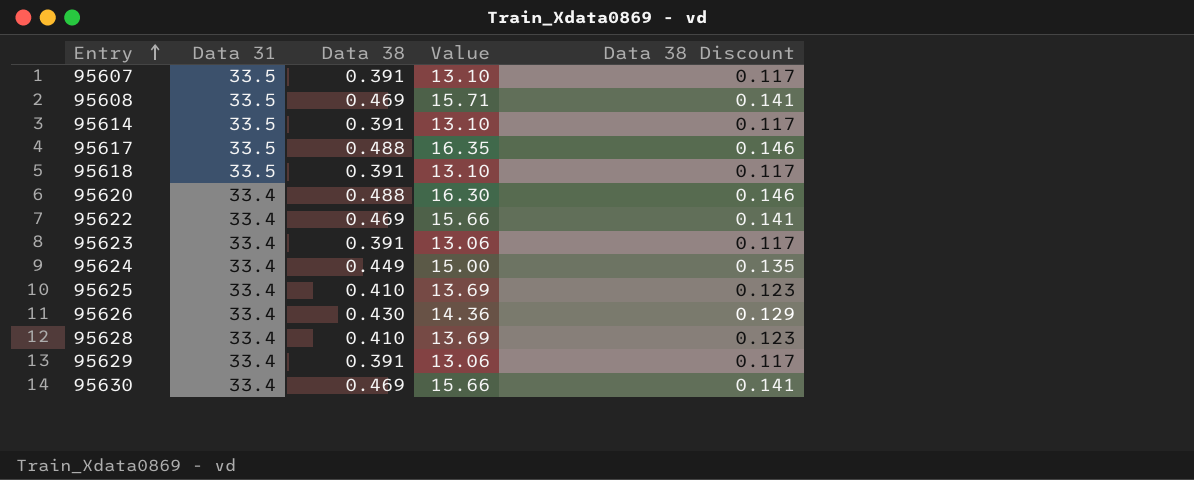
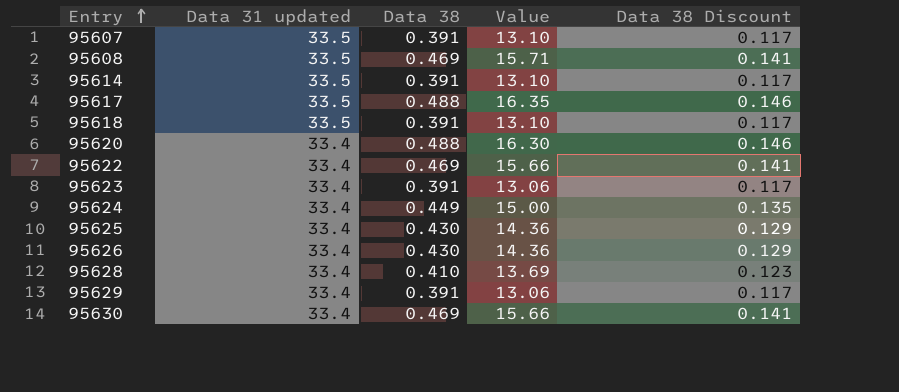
column name: Data 31 -> Data 31 updated
95625 | Data 38: 0.410 -> 0.430
95625 | Value: 13.69 -> 14.36
95625 | Data 38 Discount: 0.123 -> 0.129

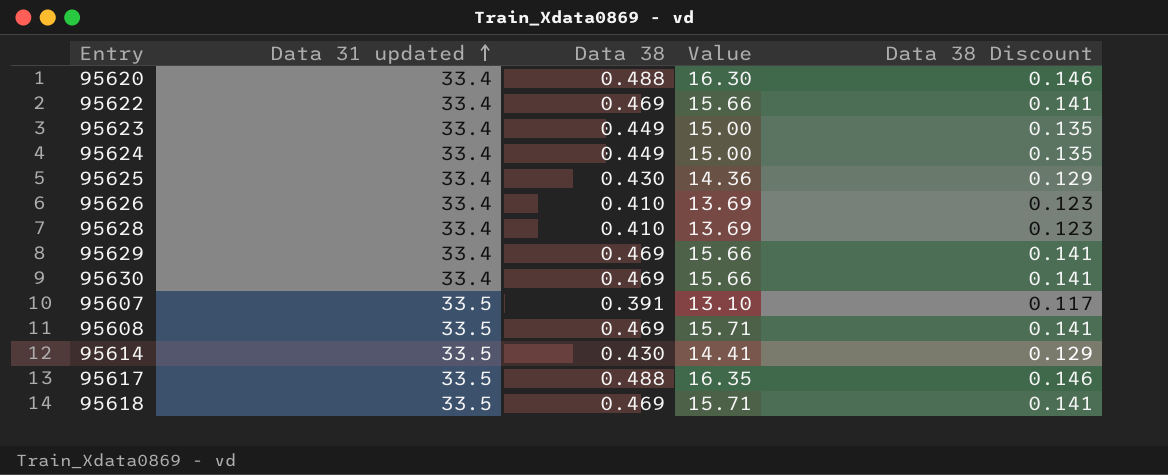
row order: Entry ascending -> Data 31 updated ascending
95623 | Data 38: 0.391 -> 0.449
95623 | Value: 13.06 -> 15.00
95623 | Data 38 Discount: 0.117 -> 0.135
95626 | Data 38: 0.430 -> 0.410
95626 | Value: 14.36 -> 13.69
95626 | Data 38 Discount: 0.129 -> 0.123
95629 | Data 38: 0.391 -> 0.469
95629 | Value: 13.06 -> 15.66
95629 | Data 38 Discount: 0.117 -> 0.141
95614 | Data 38: 0.391 -> 0.430
95614 | Value: 13.10 -> 14.41
95614 | Data 38 Discount: 0.117 -> 0.129
95618 | Data 38: 0.391 -> 0.469
95618 | Value: 13.10 -> 15.71
95618 | Data 38 Discount: 0.117 -> 0.141

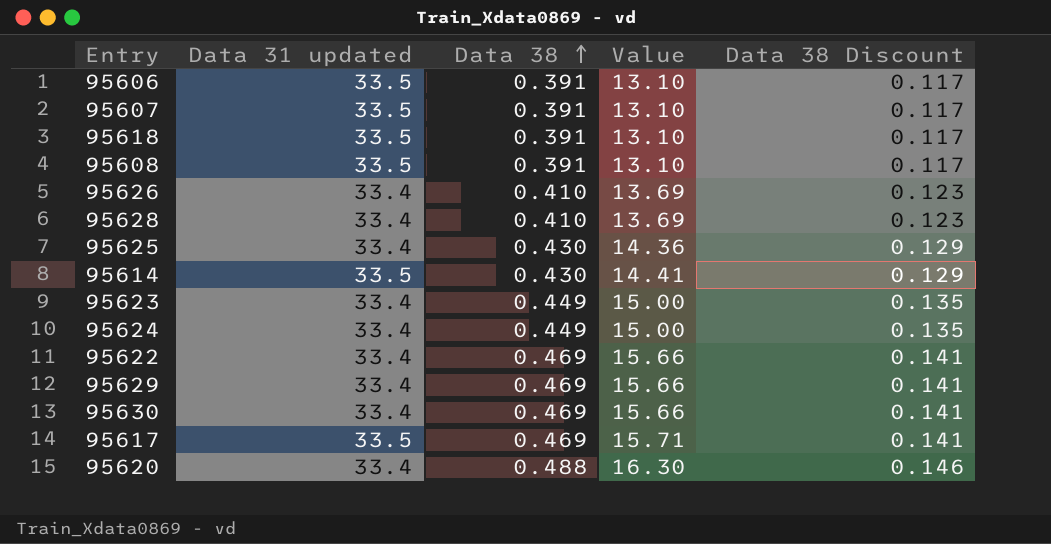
row order: Data 31 updated ascending -> Data 38 ascending
row 95606: none -> 33.5 | 0.391 | 13.10 | 0.117
95618 | Data 38: 0.469 -> 0.391
95618 | Value: 15.71 -> 13.10
95618 | Data 38 Discount: 0.141 -> 0.117
95608 | Data 38: 0.469 -> 0.391
95608 | Value: 15.71 -> 13.10
95608 | Data 38 Discount: 0.141 -> 0.117
95617 | Data 38: 0.488 -> 0.469
95617 | Value: 16.35 -> 15.71
95617 | Data 38 Discount: 0.146 -> 0.141

